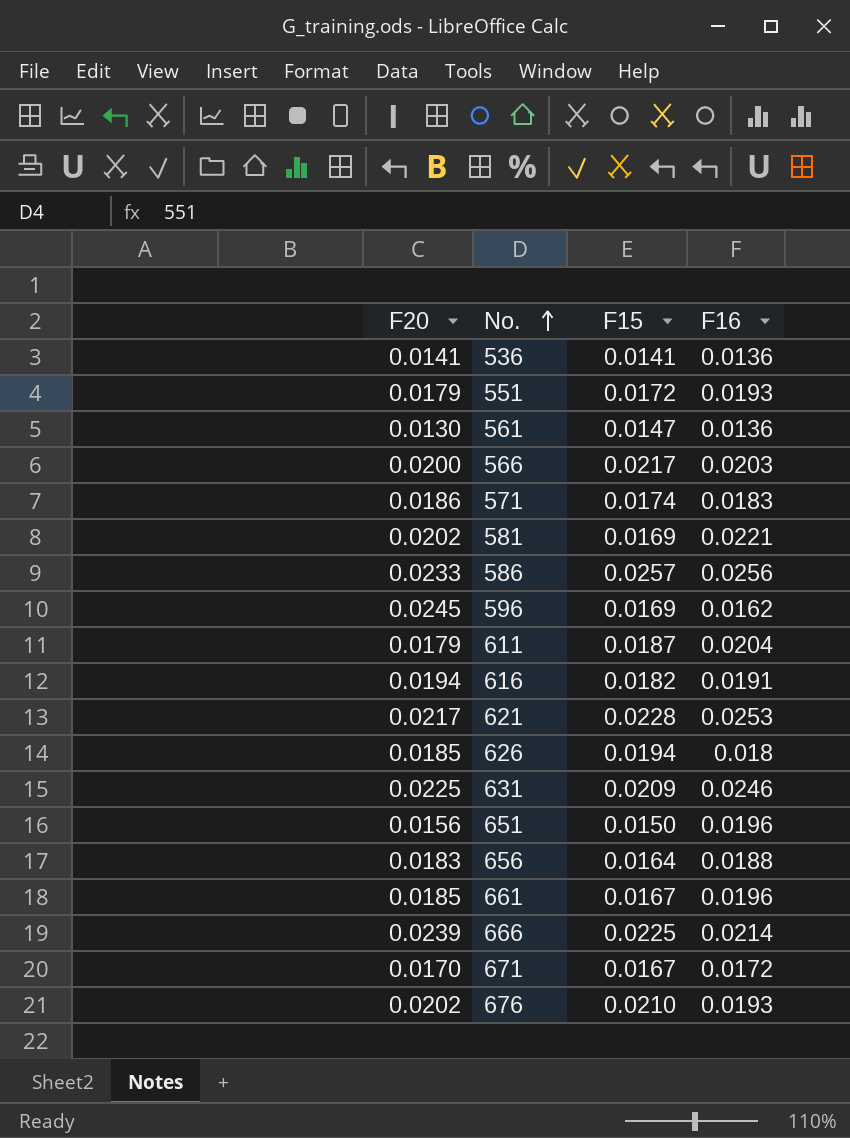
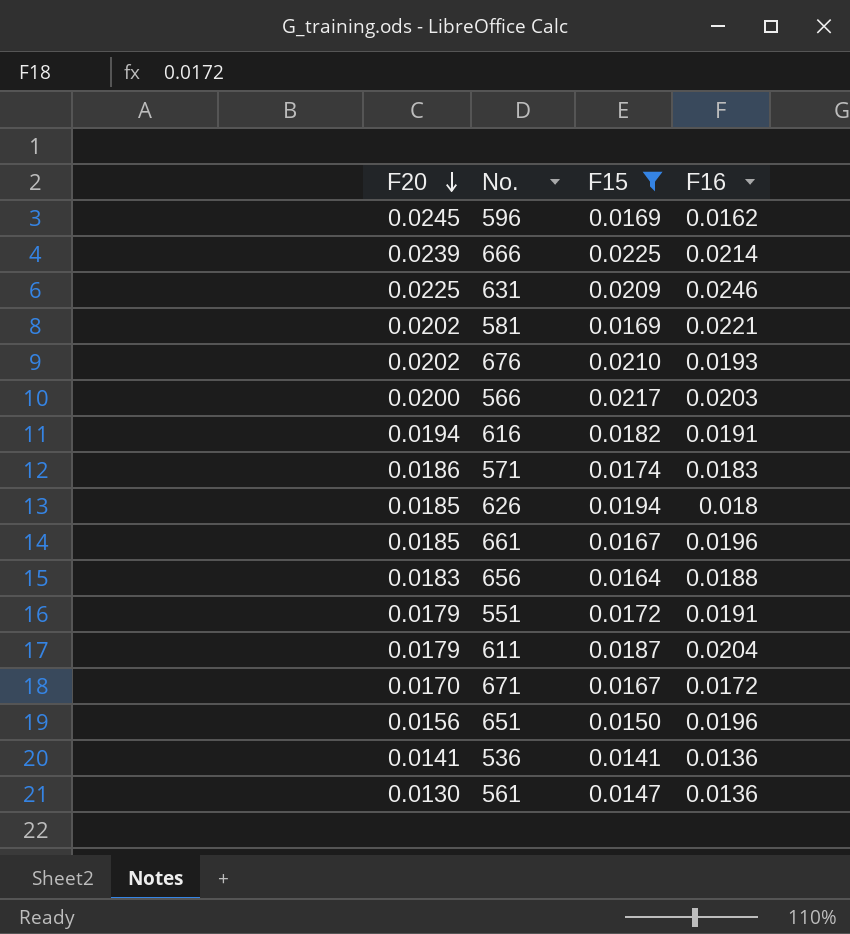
filter: none -> F15 <= 0.0225
row order: No. ascending -> F20 descending
551 | F16: 0.0193 -> 0.0191

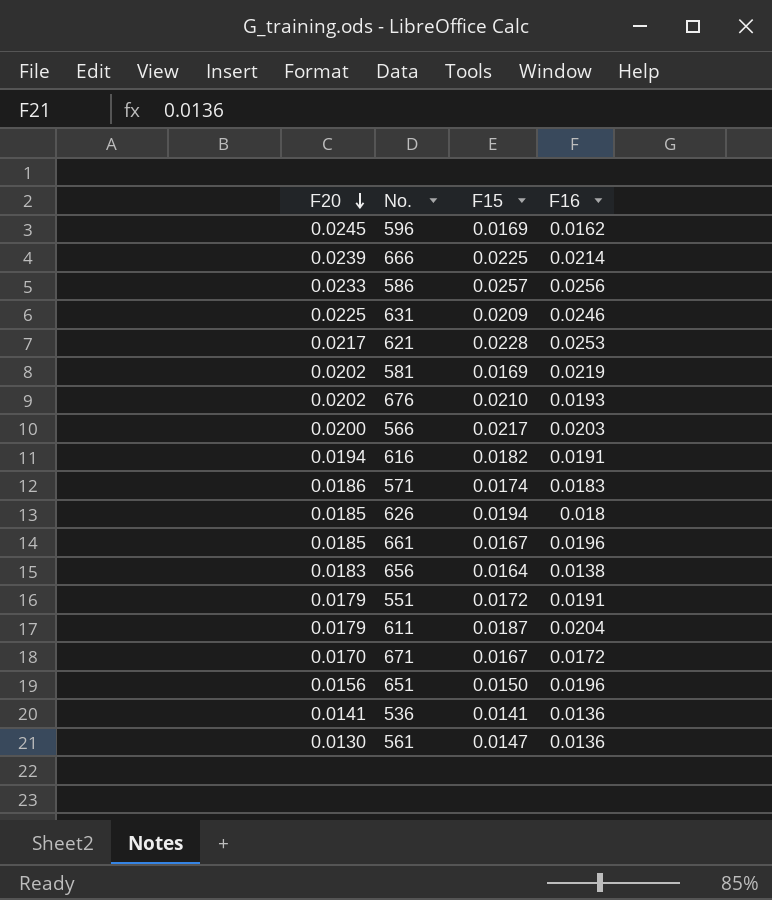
filter: F15 <= 0.0225 -> none
581 | F16: 0.0221 -> 0.0219
656 | F16: 0.0188 -> 0.0138

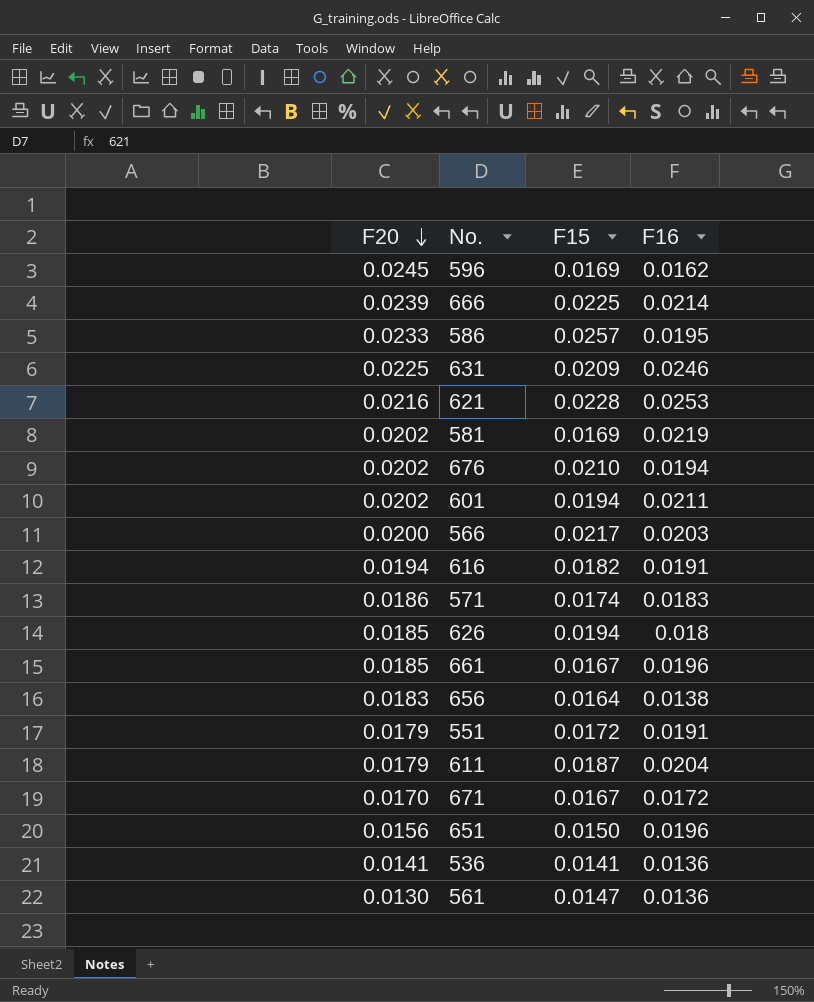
586 | F16: 0.0256 -> 0.0195
621 | F20: 0.0217 -> 0.0216
676 | F16: 0.0193 -> 0.0194
row 601: none -> 0.0202 | 0.0194 | 0.0211

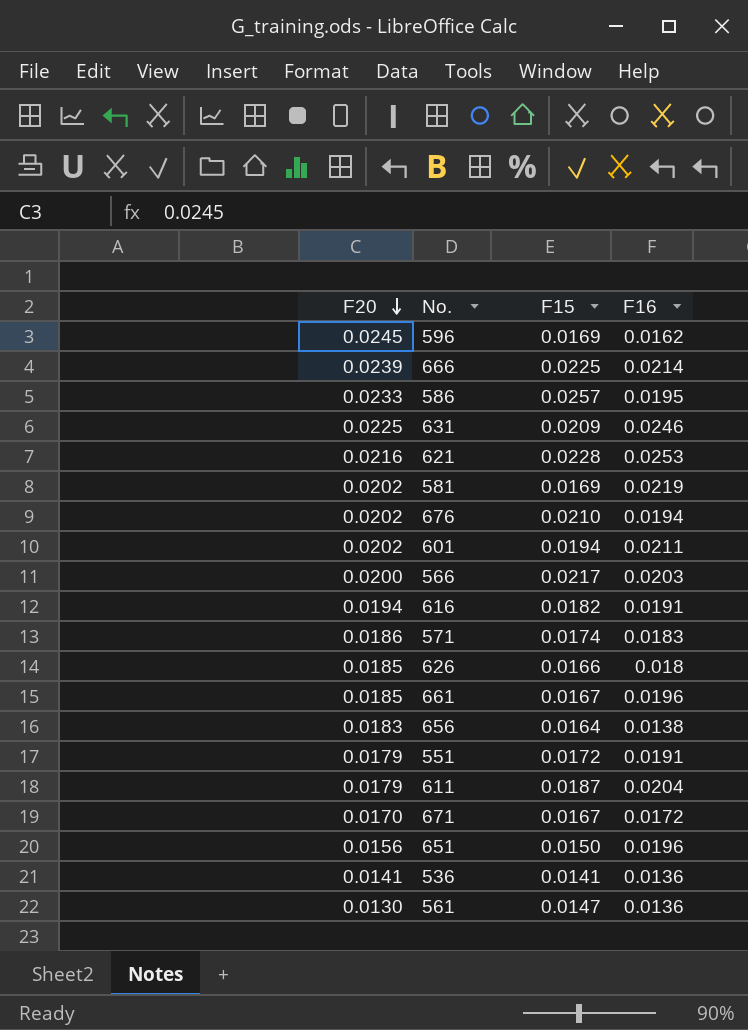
626 | F15: 0.0194 -> 0.0166

